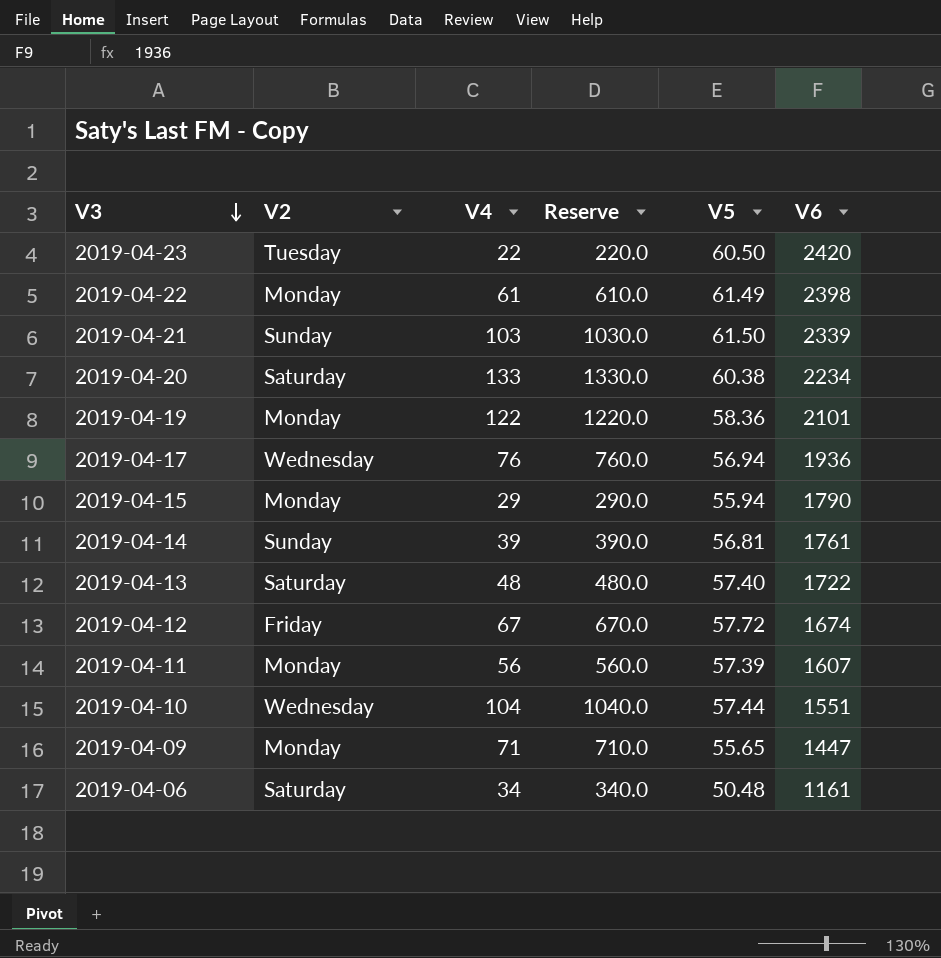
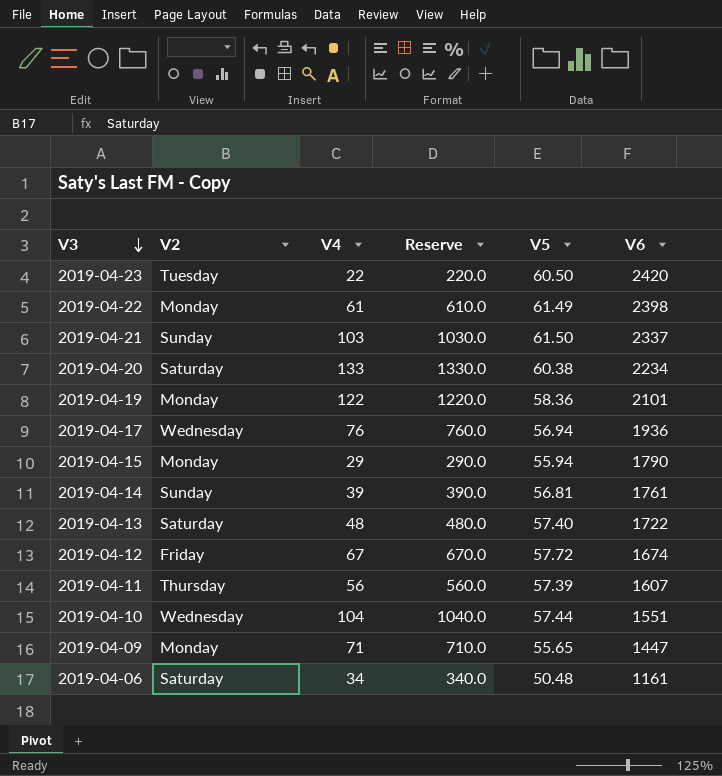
2019-04-21 | V6: 2339 -> 2337
2019-04-11 | V2: Monday -> Thursday

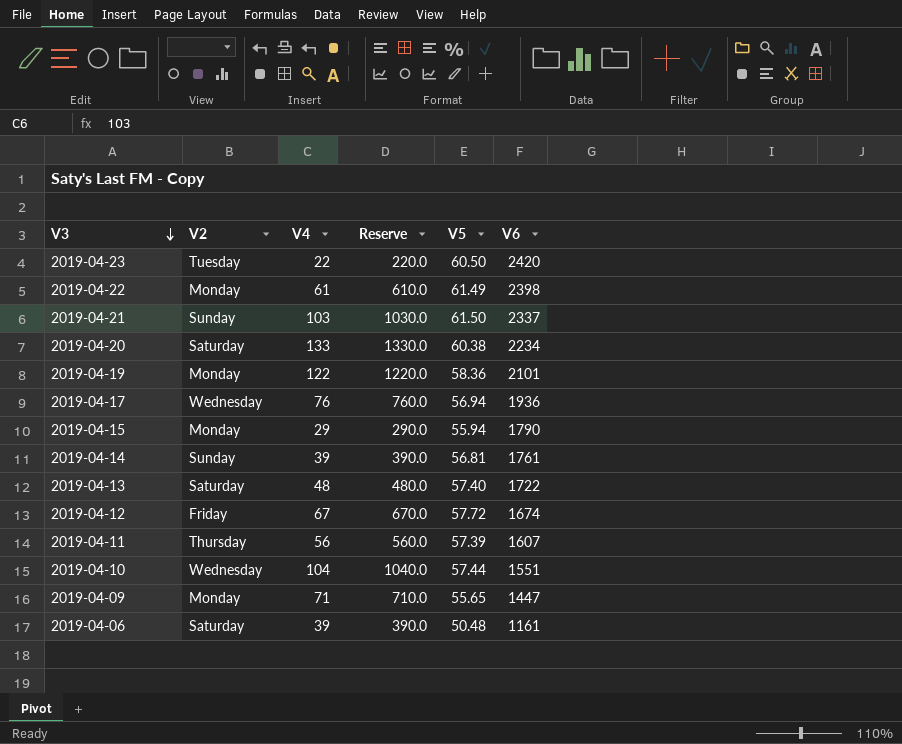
2019-04-06 | V4: 34 -> 39
2019-04-06 | Reserve: 340.0 -> 390.0

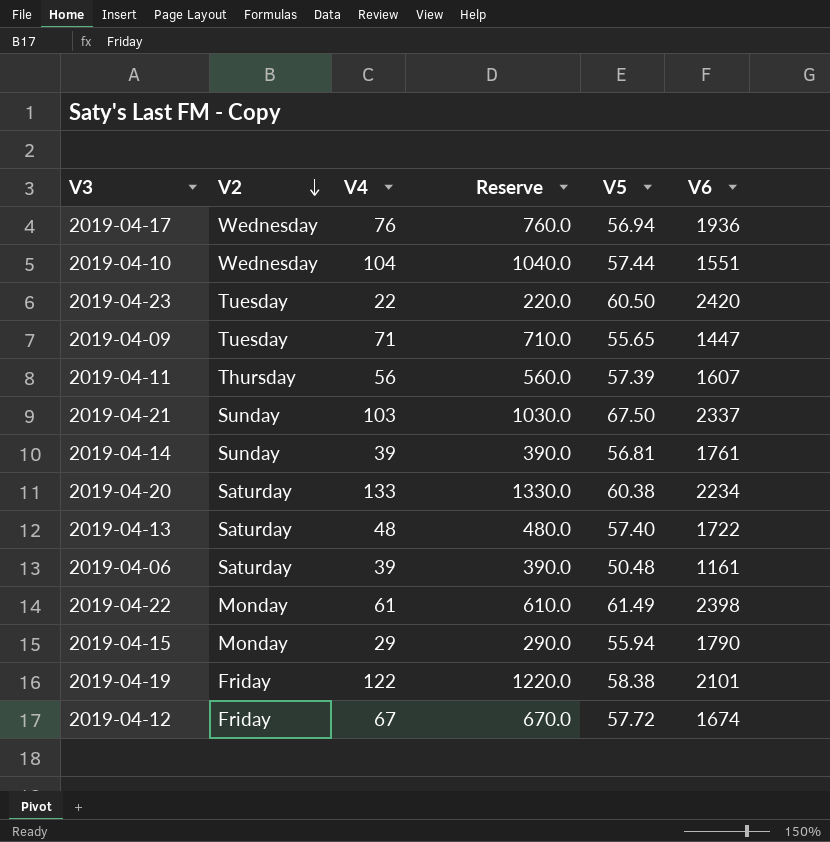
row order: V3 descending -> V2 descending
2019-04-09 | V2: Monday -> Tuesday
2019-04-21 | V5: 61.50 -> 67.50
2019-04-19 | V2: Monday -> Friday
2019-04-19 | V5: 58.36 -> 58.38

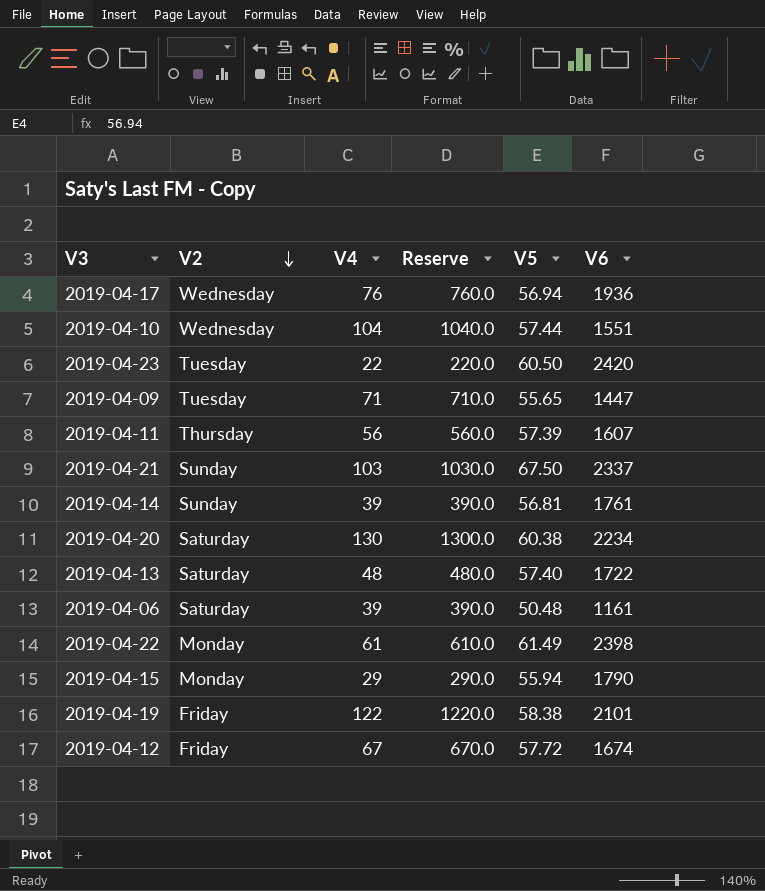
2019-04-20 | V4: 133 -> 130
2019-04-20 | Reserve: 1330.0 -> 1300.0

